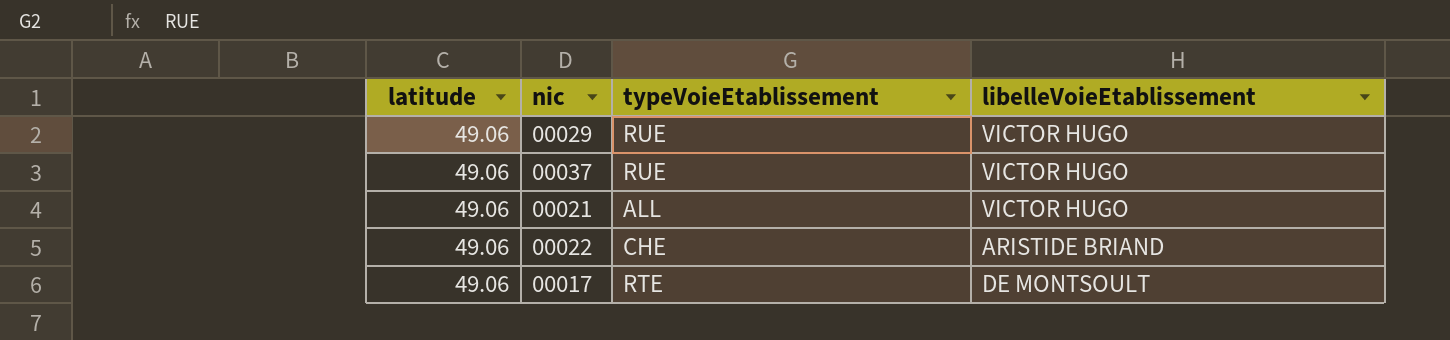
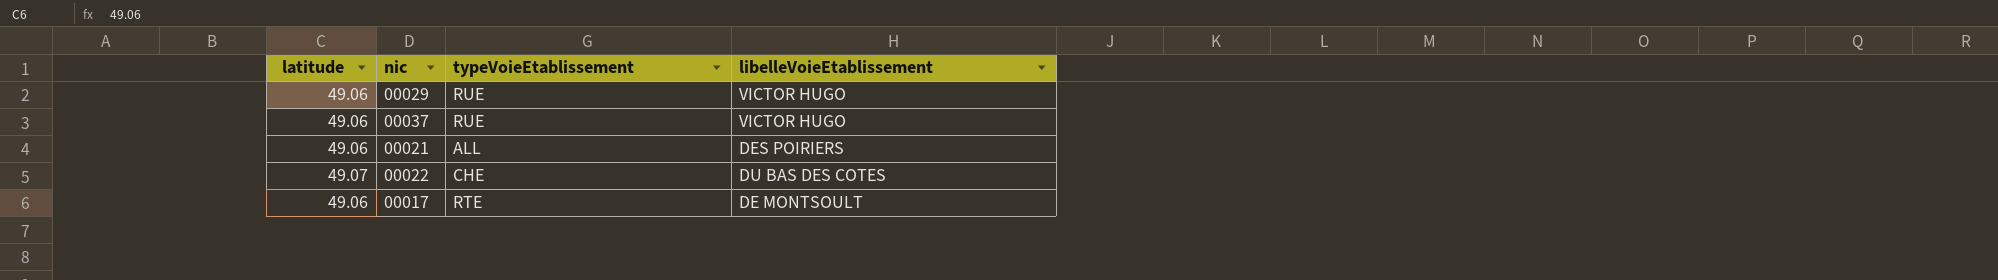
00021 | libelleVoieEtablissement: VICTOR HUGO -> DES POIRIERS
00022 | latitude: 49.06 -> 49.07
00022 | libelleVoieEtablissement: ARISTIDE BRIAND -> DU BAS DES COTES

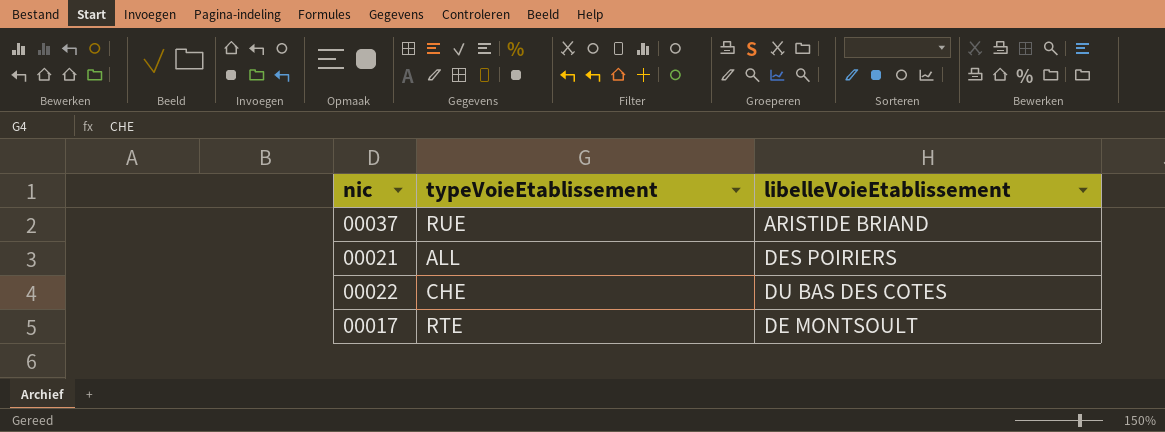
column latitude | position: 1 -> none
row 00029: 49.06 | RUE | VICTOR HUGO -> none
00037 | libelleVoieEtablissement: VICTOR HUGO -> ARISTIDE BRIAND

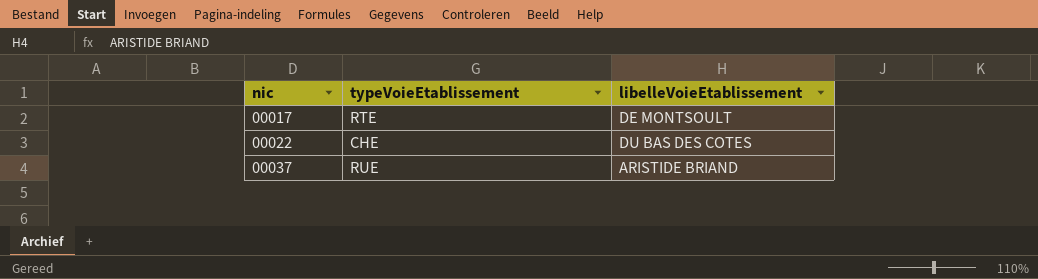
row order: none -> nic ascending
row 00021: ALL | DES POIRIERS -> none

